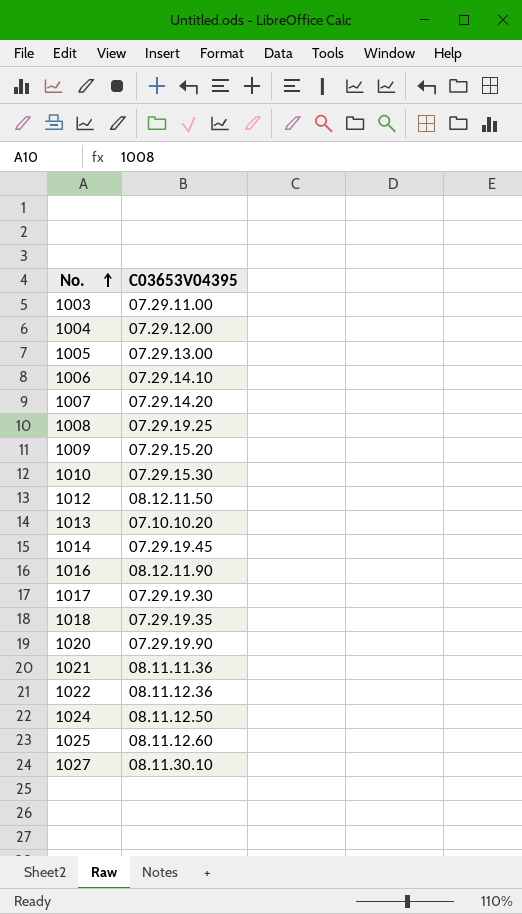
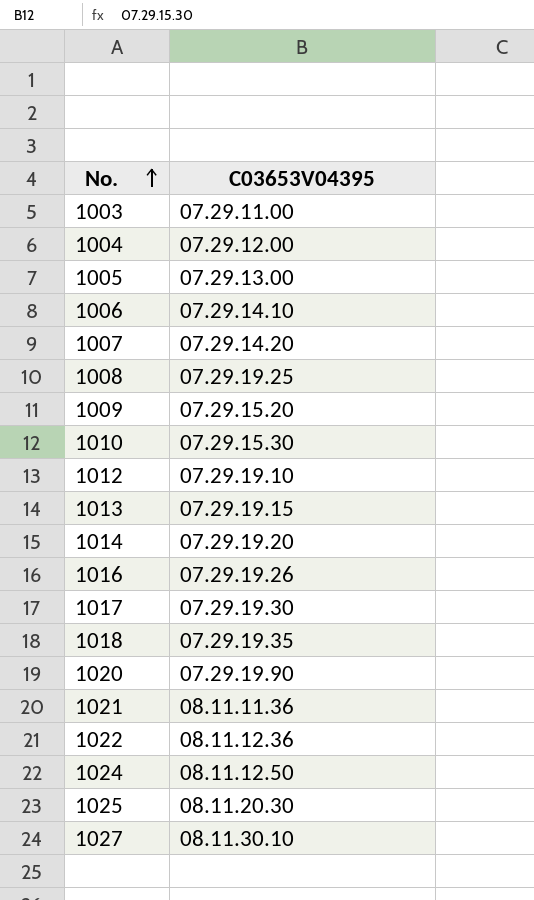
1012 | C03653V04395: 08.12.11.50 -> 07.29.19.10
1013 | C03653V04395: 07.10.10.20 -> 07.29.19.15
1014 | C03653V04395: 07.29.19.45 -> 07.29.19.20
1016 | C03653V04395: 08.12.11.90 -> 07.29.19.26
1025 | C03653V04395: 08.11.12.60 -> 08.11.20.30

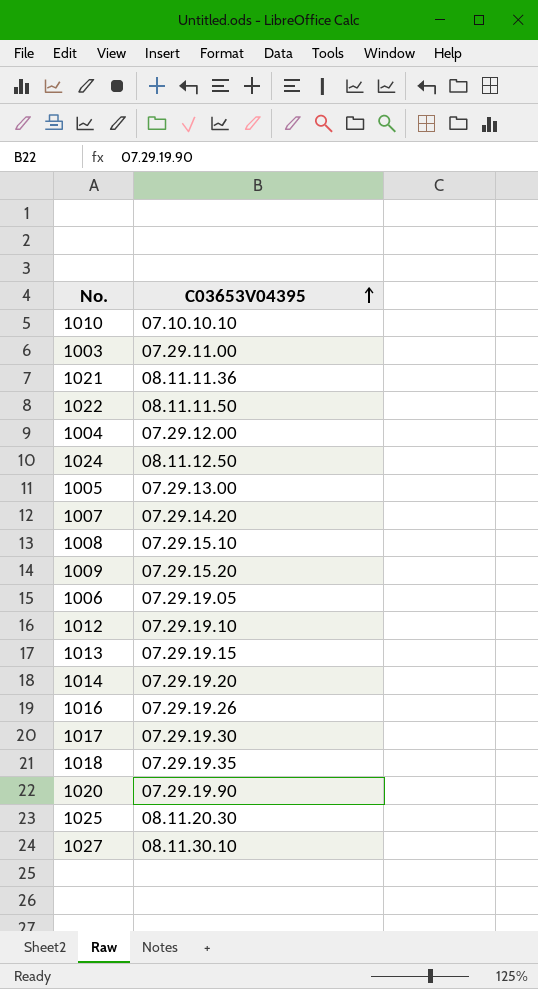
row order: No. ascending -> C03653V04395 ascending
1010 | C03653V04395: 07.29.15.30 -> 07.10.10.10
1022 | C03653V04395: 08.11.12.36 -> 08.11.11.50
1008 | C03653V04395: 07.29.19.25 -> 07.29.15.10
1006 | C03653V04395: 07.29.14.10 -> 07.29.19.05

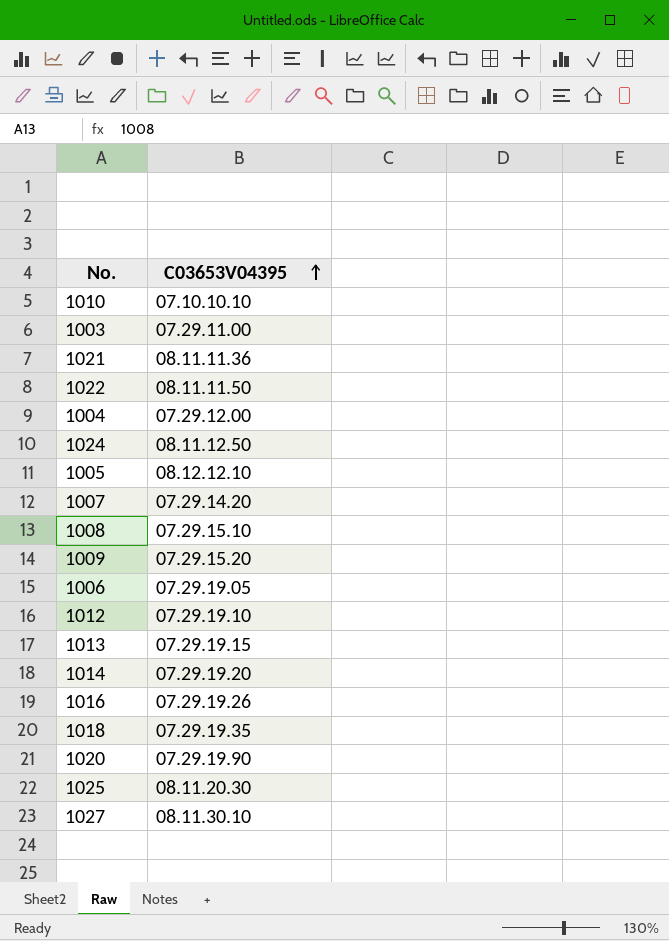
row 1017: 07.29.19.30 -> none
1005 | C03653V04395: 07.29.13.00 -> 08.12.12.10

